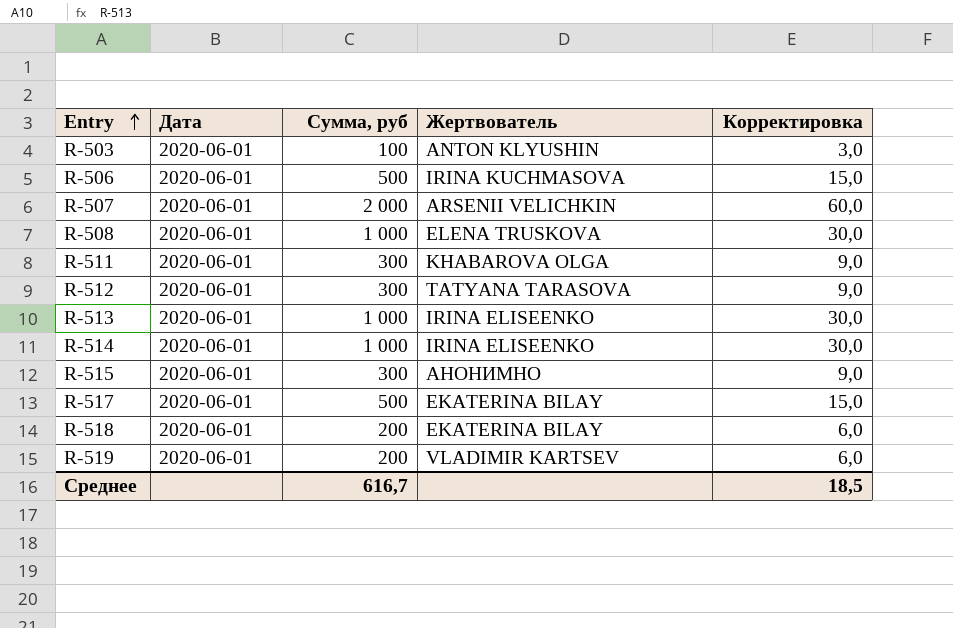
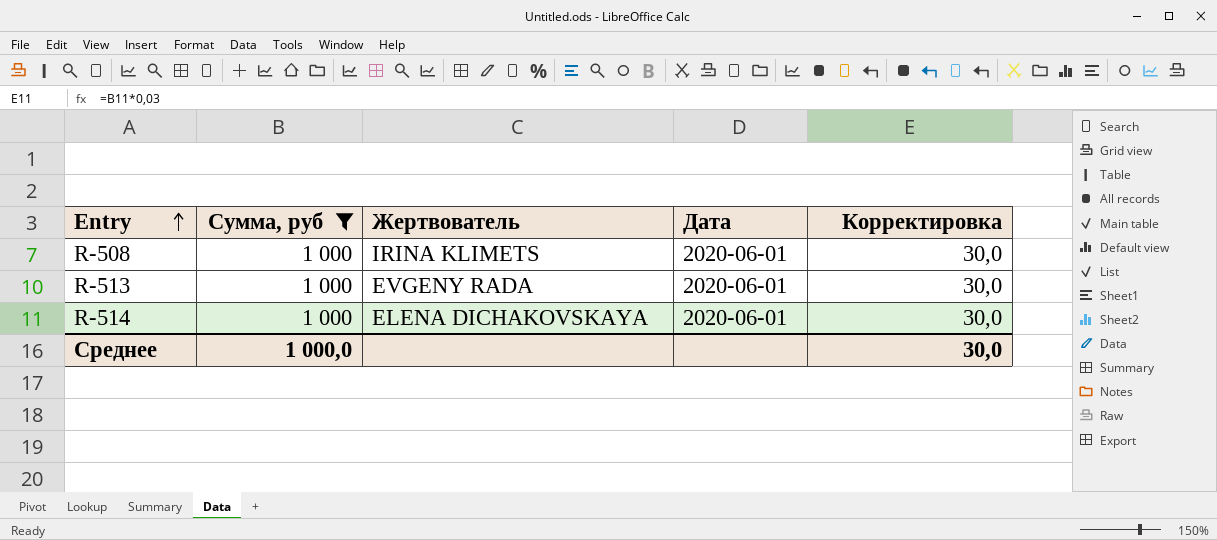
filter: none -> Сумма, руб = 1 000
column Дата | position: 2 -> 4
R-508 | Жертвователь: ELENA TRUSKOVA -> IRINA KLIMETS
R-513 | Жертвователь: IRINA ELISEENKO -> EVGENY RADA
R-514 | Жертвователь: IRINA ELISEENKO -> ELENA DICHAKOVSKAYA
Среднее | Сумма, руб: 616,7 -> 1 000,0
Среднее | Корректировка: 18,5 -> 30,0

